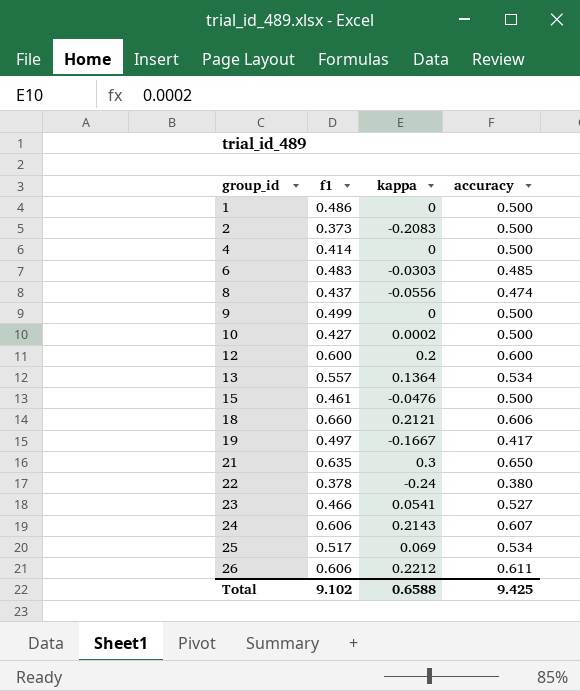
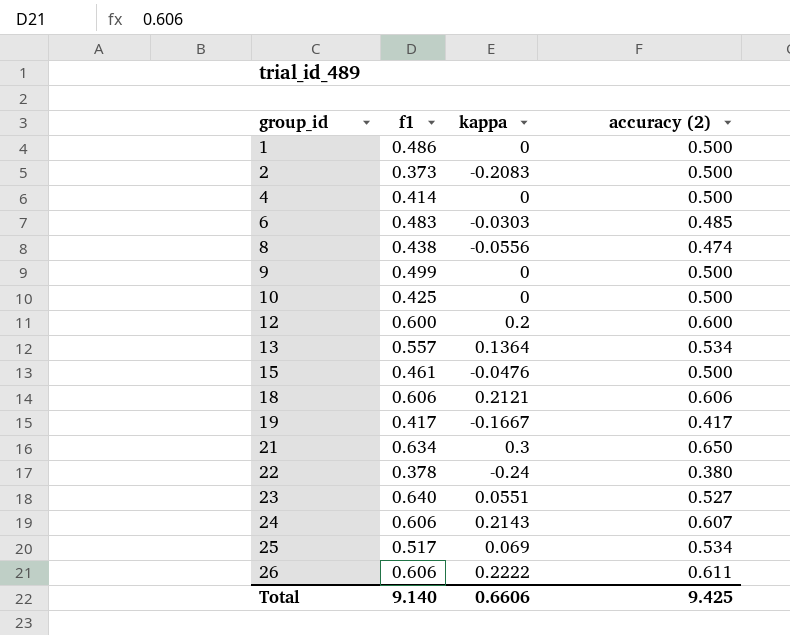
column name: accuracy -> accuracy (2)
8 | f1: 0.437 -> 0.438
10 | f1: 0.427 -> 0.425
10 | kappa: 0.0002 -> 0
18 | f1: 0.660 -> 0.606
19 | f1: 0.497 -> 0.417
21 | f1: 0.635 -> 0.634
23 | f1: 0.466 -> 0.640
23 | kappa: 0.0541 -> 0.0551
26 | kappa: 0.2212 -> 0.2222
Total | f1: 9.102 -> 9.140
Total | kappa: 0.6588 -> 0.6606

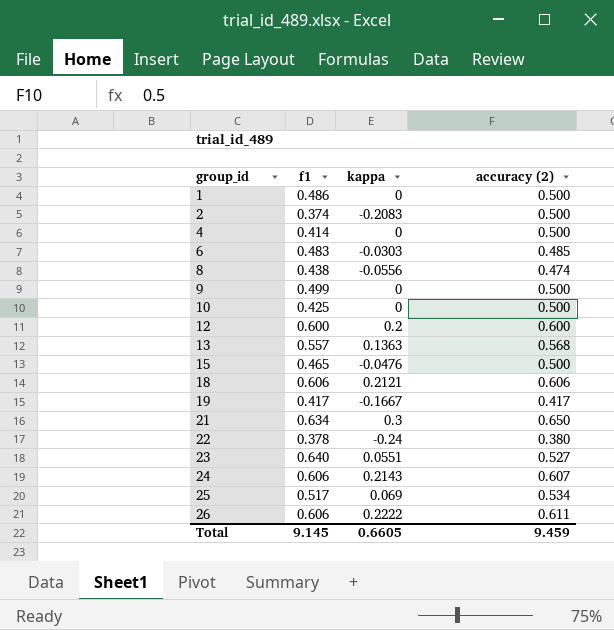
2 | f1: 0.373 -> 0.374
13 | kappa: 0.1364 -> 0.1363
13 | accuracy (2): 0.534 -> 0.568
15 | f1: 0.461 -> 0.465
Total | f1: 9.140 -> 9.145
Total | kappa: 0.6606 -> 0.6605
Total | accuracy (2): 9.425 -> 9.459

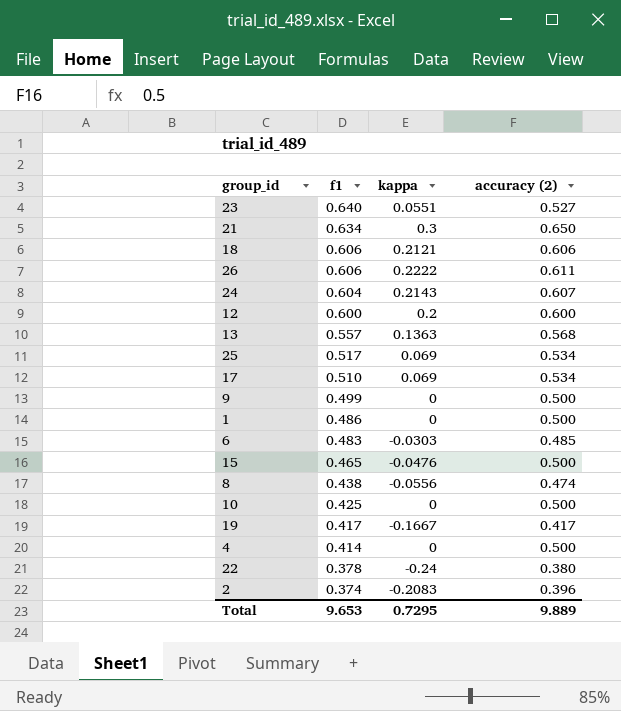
row order: group_id ascending -> f1 descending
24 | f1: 0.606 -> 0.604
row 17: none -> 0.510 | 0.069 | 0.534
2 | accuracy (2): 0.500 -> 0.396
Total | f1: 9.145 -> 9.653
Total | kappa: 0.6605 -> 0.7295
Total | accuracy (2): 9.459 -> 9.889

